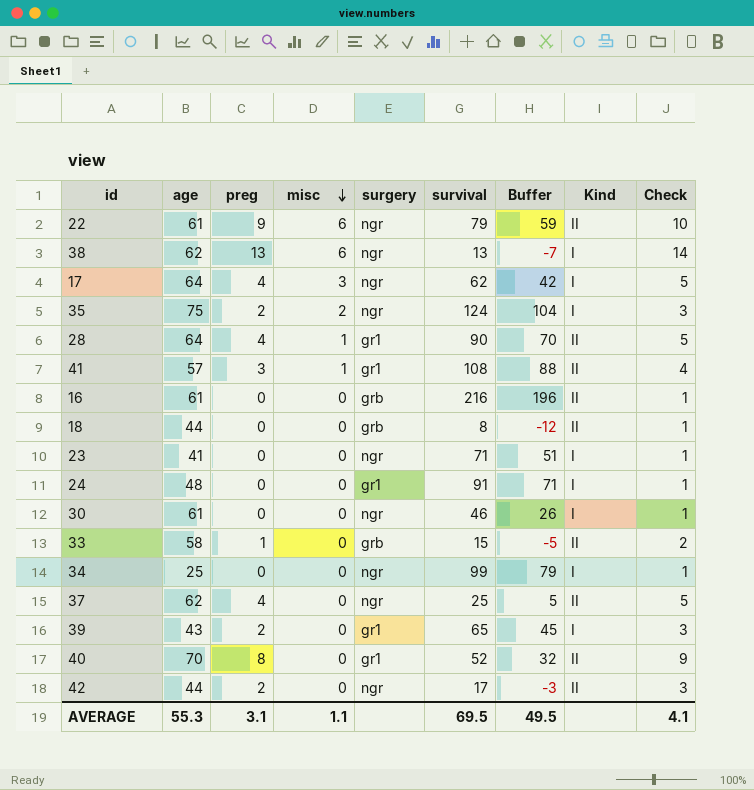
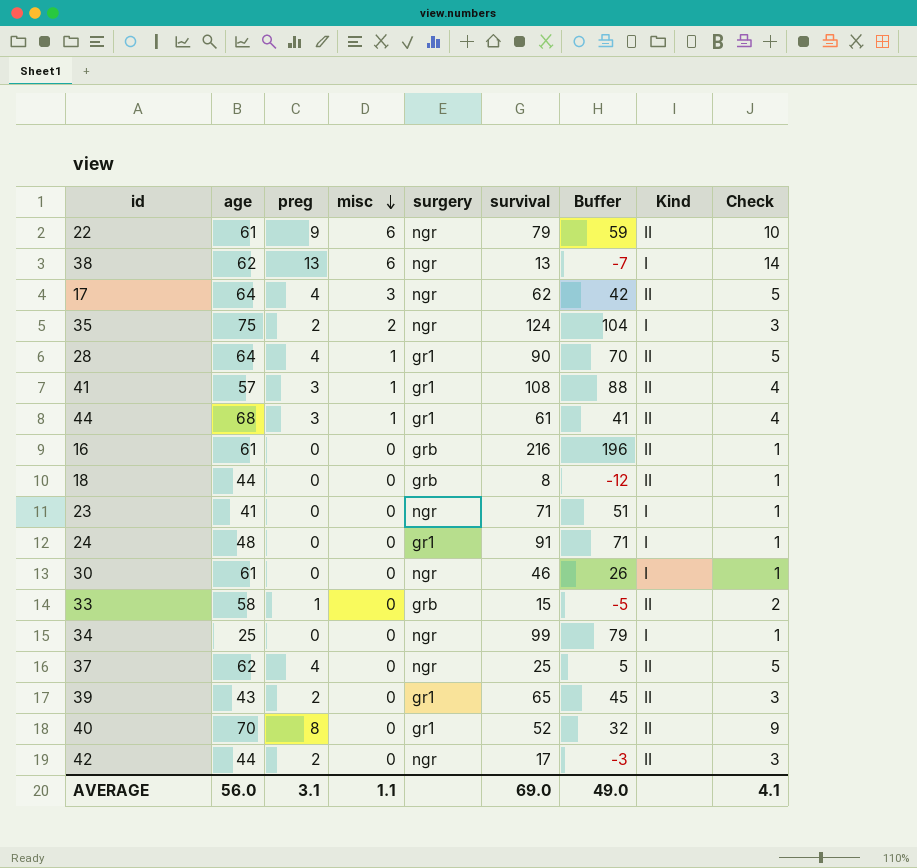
17 | Kind: I -> II
row 44: none -> 68 | 3 | 1 | gr1 | 61 | 41 | II | 4
39 | Kind: I -> II
AVERAGE | age: 55.3 -> 56.0
AVERAGE | survival: 69.5 -> 69.0
AVERAGE | Buffer: 49.5 -> 49.0

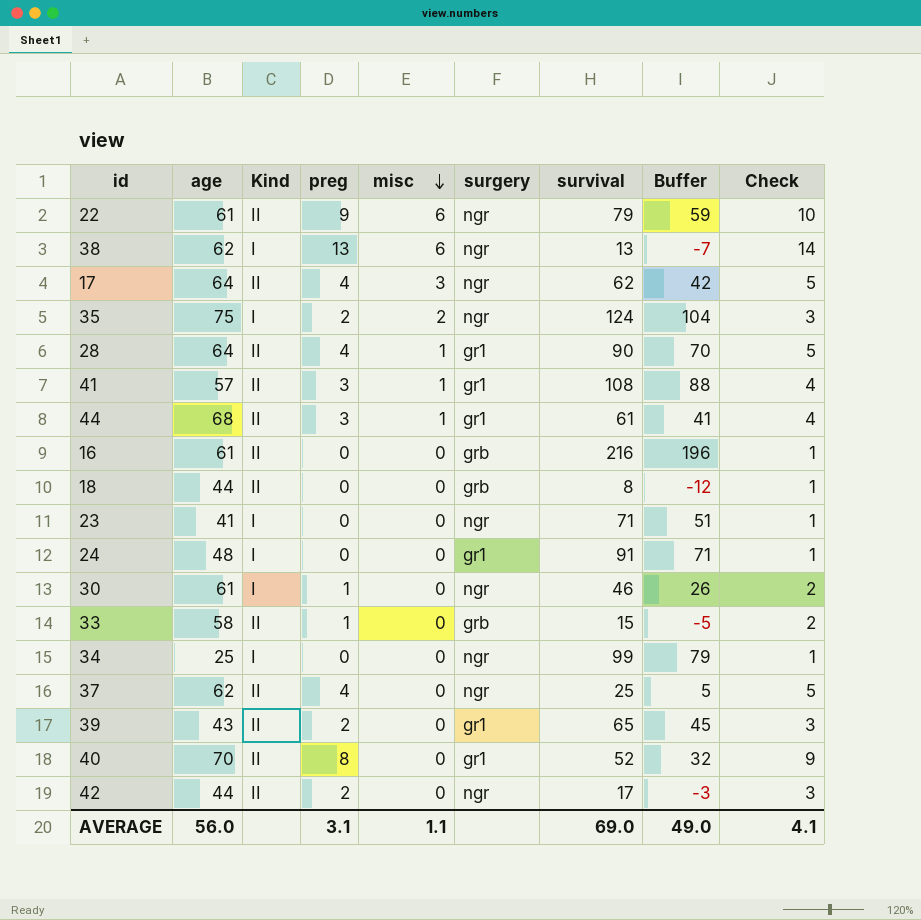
column Kind | position: 8 -> 3
30 | preg: 0 -> 1
30 | Check: 1 -> 2

